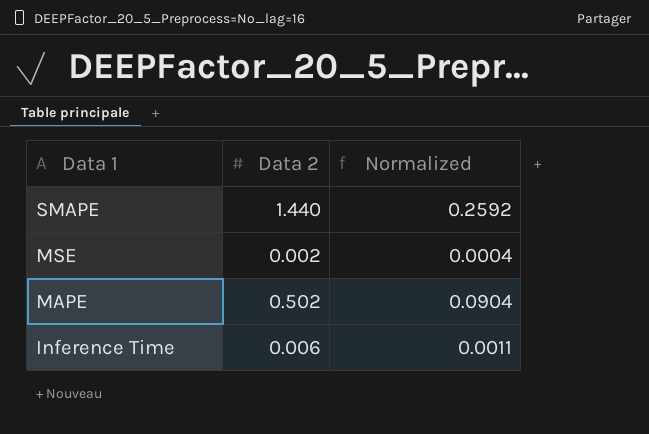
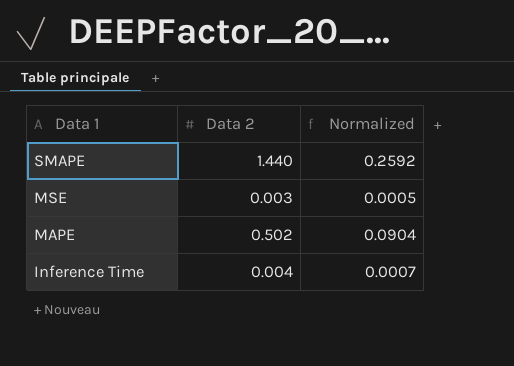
MSE | Data 2: 0.002 -> 0.003
MSE | Normalized: 0.0004 -> 0.0005
Inference Time | Data 2: 0.006 -> 0.004
Inference Time | Normalized: 0.0011 -> 0.0007

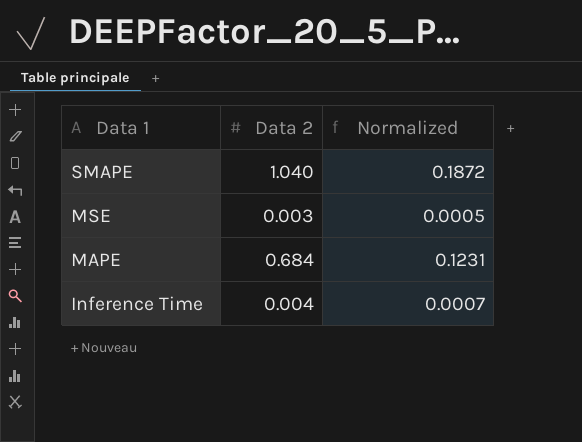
SMAPE | Data 2: 1.440 -> 1.040
SMAPE | Normalized: 0.2592 -> 0.1872
MAPE | Data 2: 0.502 -> 0.684
MAPE | Normalized: 0.0904 -> 0.1231

